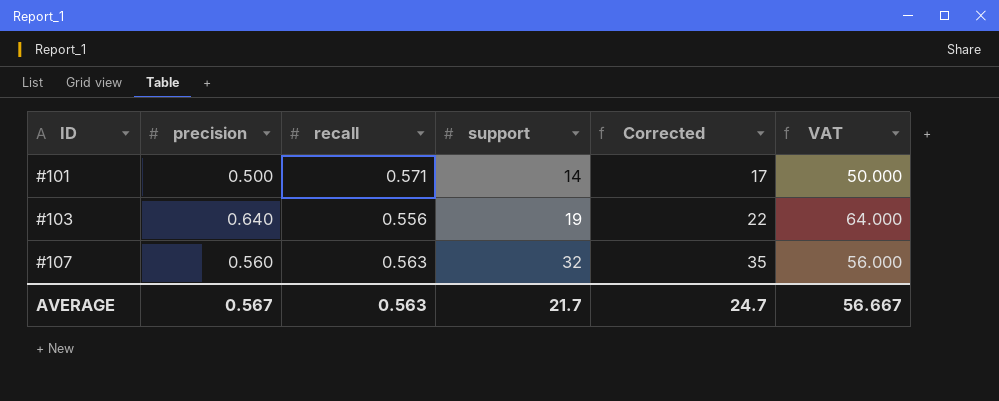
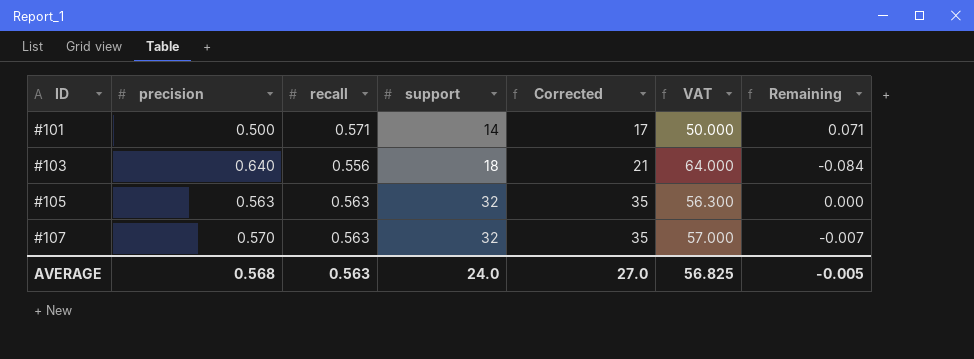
column Remaining | formula: none -> [recall] - [precision]
#103 | support: 19 -> 18
#103 | Corrected: 22 -> 21
row #105: none -> 0.563 | 0.563 | 32 | 35 | 56.300 | 0.000
#107 | precision: 0.560 -> 0.570
#107 | VAT: 56.000 -> 57.000
AVERAGE | precision: 0.567 -> 0.568
AVERAGE | support: 21.7 -> 24.0
AVERAGE | Corrected: 24.7 -> 27.0
AVERAGE | VAT: 56.667 -> 56.825

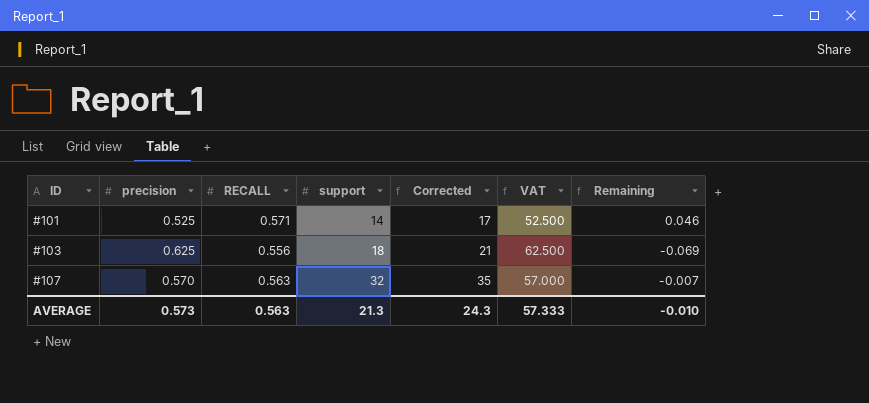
column name: recall -> RECALL
row #105: 0.563 | 0.563 | 32 | 35 | 56.300 | 0.000 -> none
#101 | precision: 0.500 -> 0.525
#101 | VAT: 50.000 -> 52.500
#101 | Remaining: 0.071 -> 0.046
#103 | precision: 0.640 -> 0.625
#103 | VAT: 64.000 -> 62.500
#103 | Remaining: -0.084 -> -0.069
AVERAGE | precision: 0.568 -> 0.573
AVERAGE | support: 24.0 -> 21.3
AVERAGE | Corrected: 27.0 -> 24.3
AVERAGE | VAT: 56.825 -> 57.333
AVERAGE | Remaining: -0.005 -> -0.010

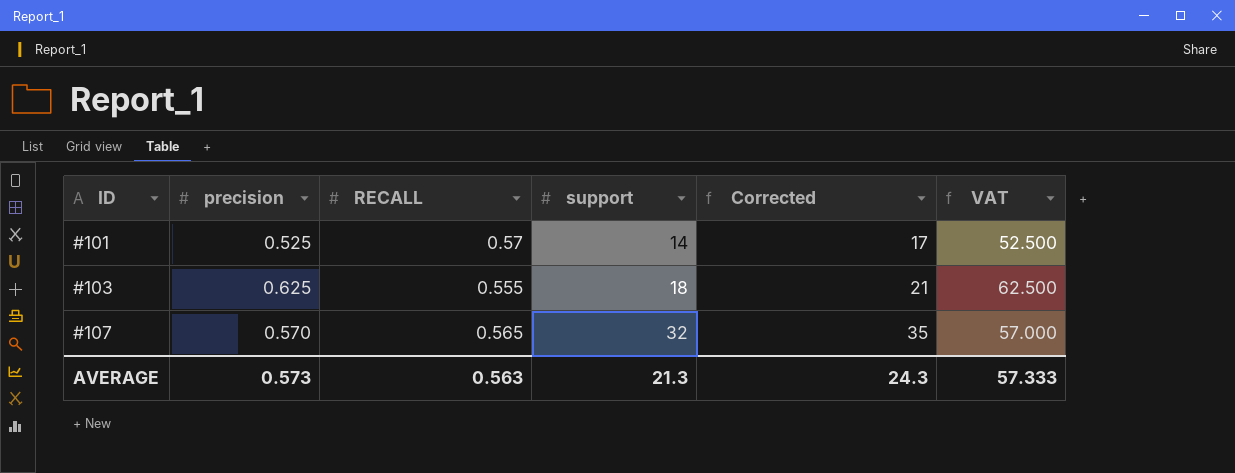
column Remaining | formula: [RECALL] - [precision] -> none
#101 | RECALL: 0.571 -> 0.57
#103 | RECALL: 0.556 -> 0.555
#107 | RECALL: 0.563 -> 0.565

